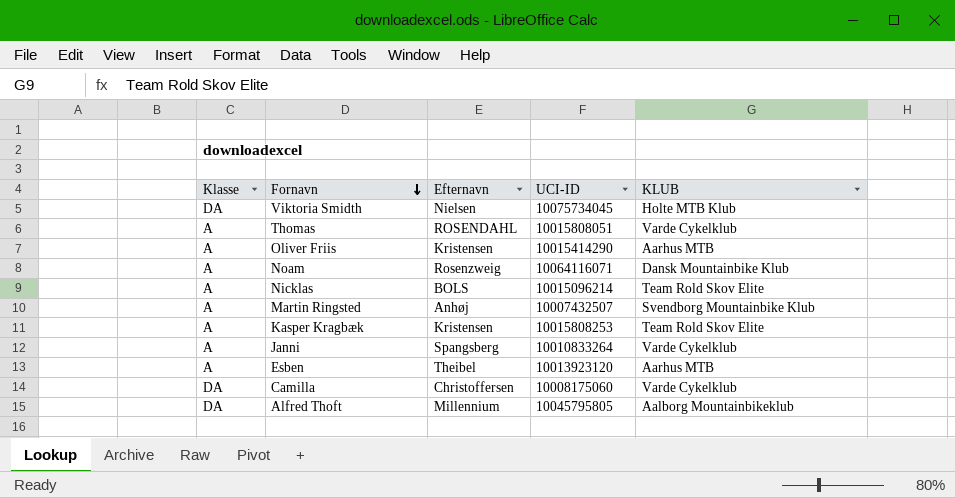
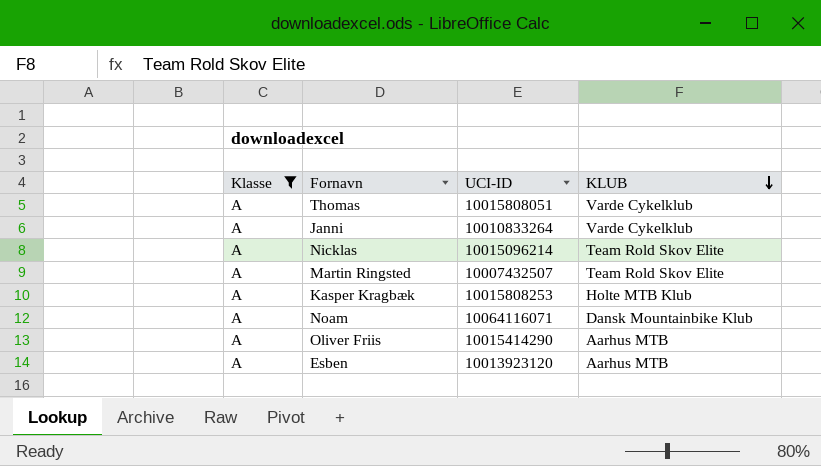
filter: none -> Klasse = A
row order: Fornavn descending -> KLUB descending
column Efternavn | position: 3 -> none
Martin Ringsted | KLUB: Svendborg Mountainbike Klub -> Team Rold Skov Elite
Kasper Kragbæk | KLUB: Team Rold Skov Elite -> Holte MTB Klub

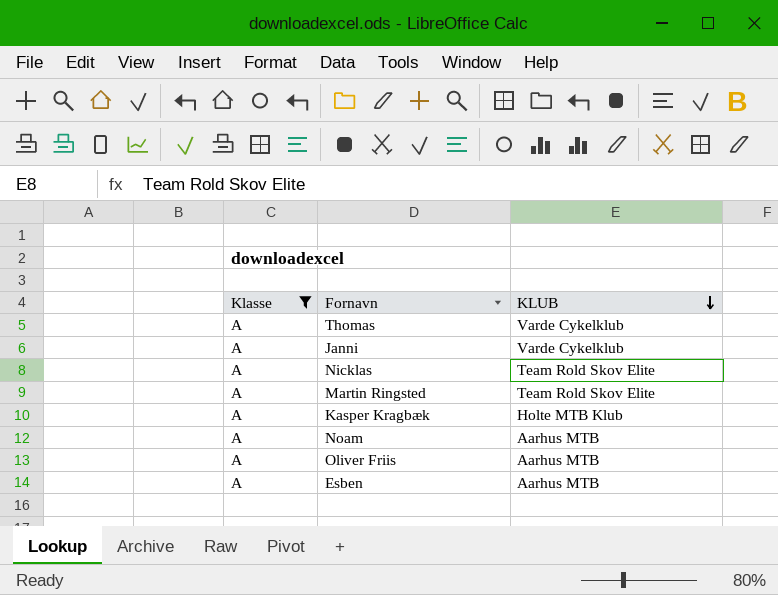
column UCI-ID | position: 3 -> none
Noam | KLUB: Dansk Mountainbike Klub -> Aarhus MTB

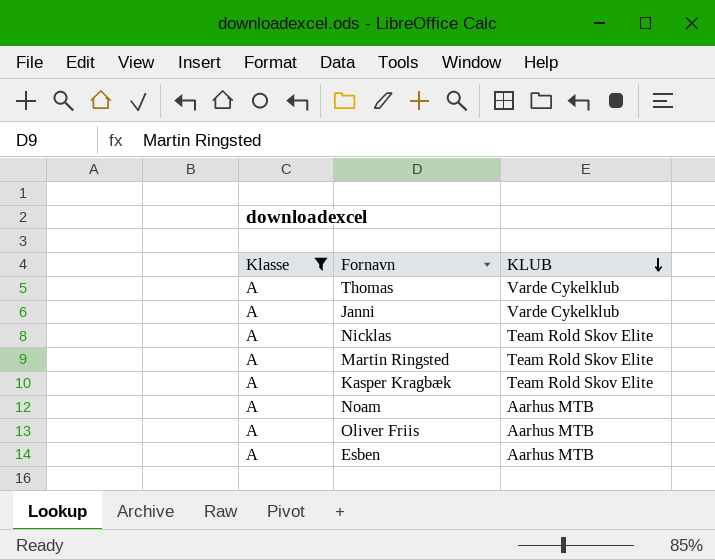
Kasper Kragbæk | KLUB: Holte MTB Klub -> Team Rold Skov Elite

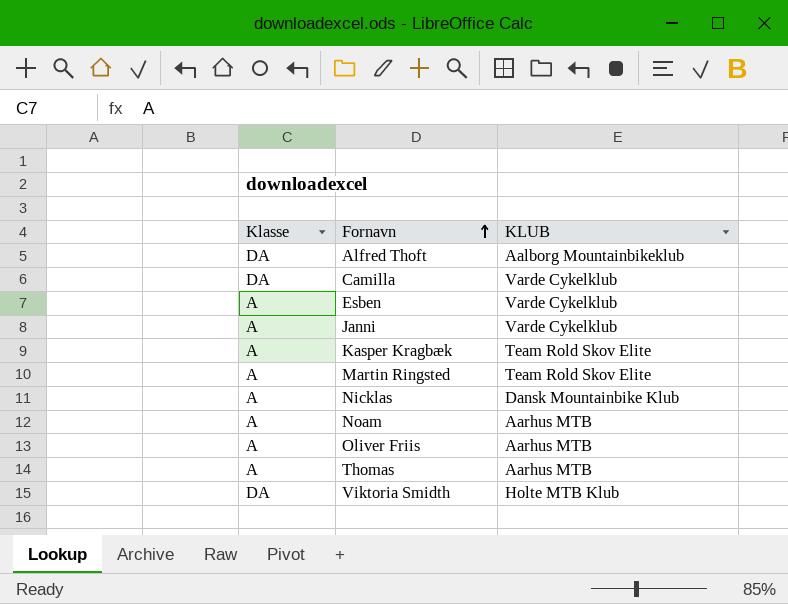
filter: Klasse = A -> none
row order: KLUB descending -> Fornavn ascending
Esben | KLUB: Aarhus MTB -> Varde Cykelklub
Nicklas | KLUB: Team Rold Skov Elite -> Dansk Mountainbike Klub
Thomas | KLUB: Varde Cykelklub -> Aarhus MTB

